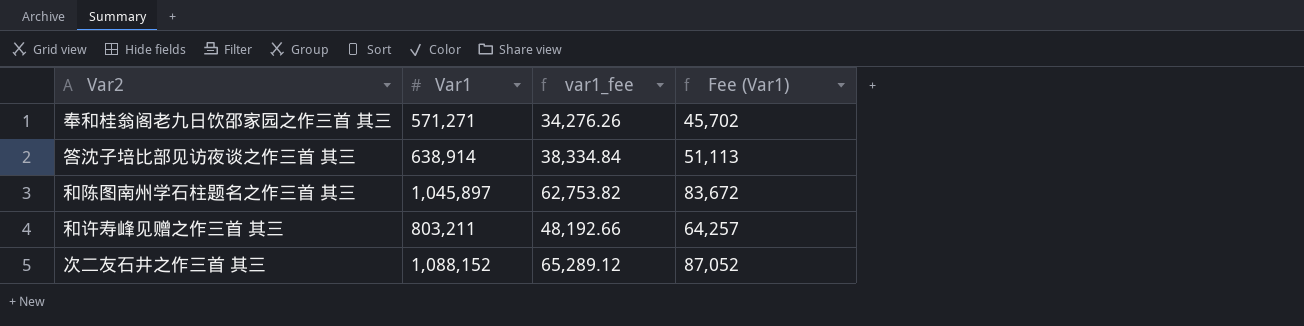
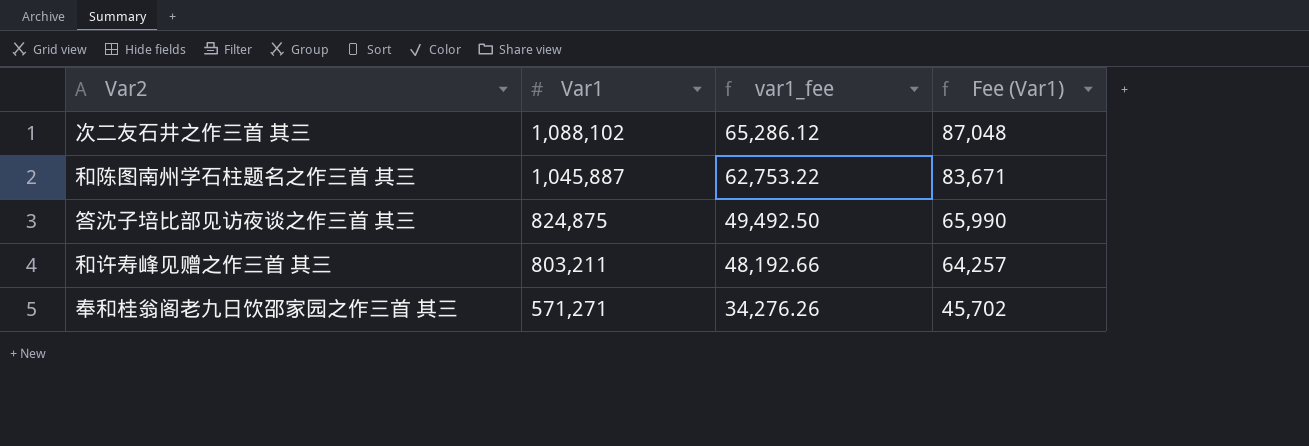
row order: none -> Var1 descending
次二友石井之作三首 其三 | Var1: 1,088,152 -> 1,088,102
次二友石井之作三首 其三 | var1_fee: 65,289.12 -> 65,286.12
次二友石井之作三首 其三 | Fee (Var1): 87,052 -> 87,048
和陈图南州学石柱题名之作三首 其三 | Var1: 1,045,897 -> 1,045,887
和陈图南州学石柱题名之作三首 其三 | var1_fee: 62,753.82 -> 62,753.22
和陈图南州学石柱题名之作三首 其三 | Fee (Var1): 83,672 -> 83,671
答沈子培比部见访夜谈之作三首 其三 | Var1: 638,914 -> 824,875
答沈子培比部见访夜谈之作三首 其三 | var1_fee: 38,334.84 -> 49,492.50
答沈子培比部见访夜谈之作三首 其三 | Fee (Var1): 51,113 -> 65,990

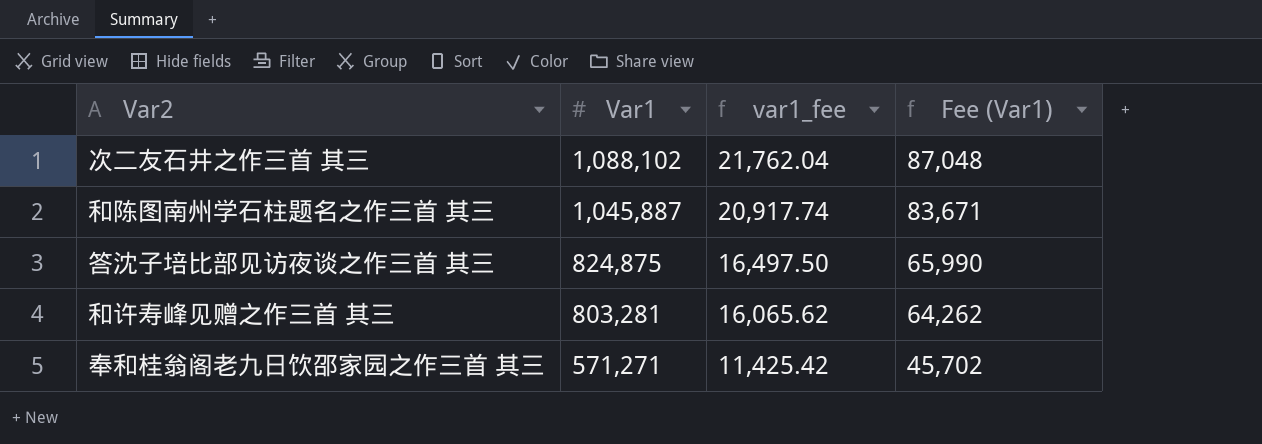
column var1_fee | formula: [Var1] * 0.06 -> [Var1] * 0.02
和许寿峰见赠之作三首 其三 | Var1: 803,211 -> 803,281
和许寿峰见赠之作三首 其三 | Fee (Var1): 64,257 -> 64,262

